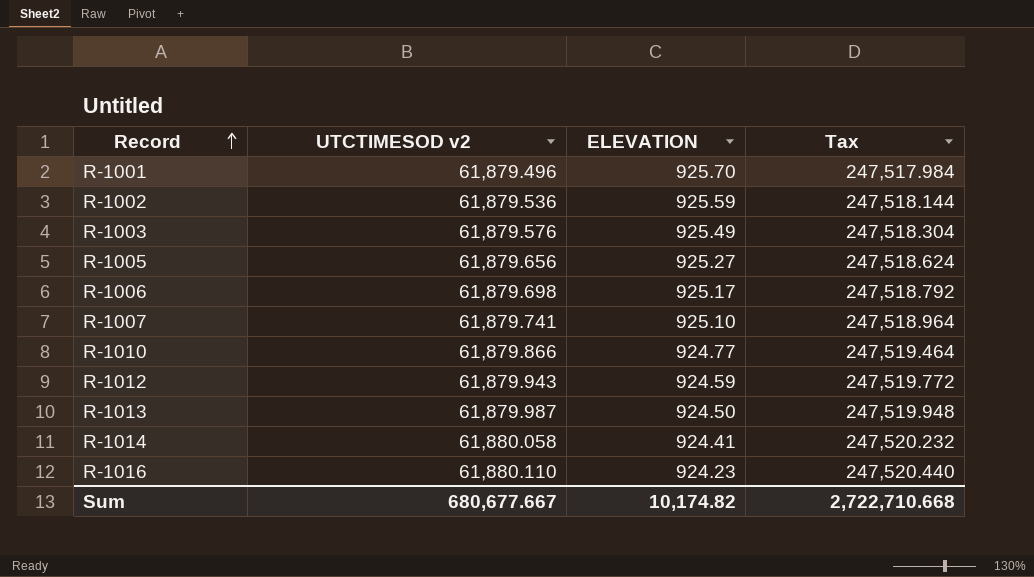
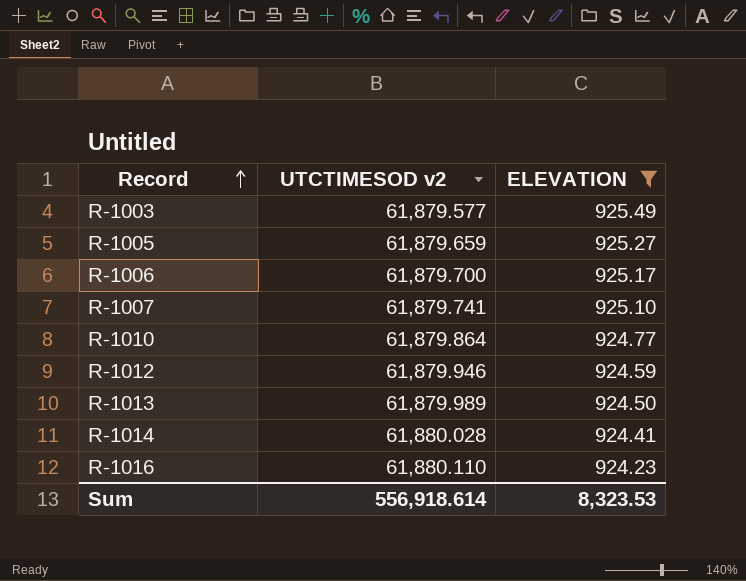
filter: none -> ELEVATION <= 925.49
column Tax | formula: [UTCTIMESOD v2] * 4 -> none
R-1003 | UTCTIMESOD v2: 61,879.576 -> 61,879.577
R-1005 | UTCTIMESOD v2: 61,879.656 -> 61,879.659
R-1006 | UTCTIMESOD v2: 61,879.698 -> 61,879.700
R-1010 | UTCTIMESOD v2: 61,879.866 -> 61,879.864
R-1012 | UTCTIMESOD v2: 61,879.943 -> 61,879.946
R-1013 | UTCTIMESOD v2: 61,879.987 -> 61,879.989
R-1014 | UTCTIMESOD v2: 61,880.058 -> 61,880.028
Sum | UTCTIMESOD v2: 680,677.667 -> 556,918.614
Sum | ELEVATION: 10,174.82 -> 8,323.53

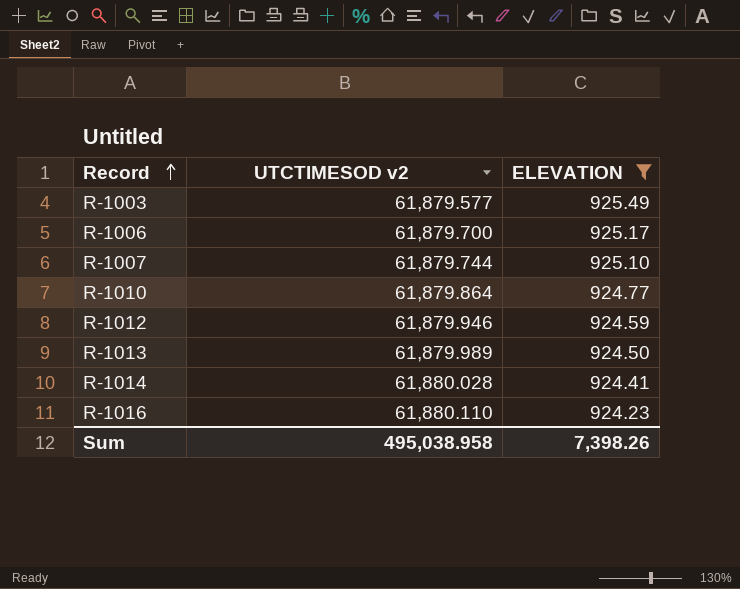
row R-1005: 61,879.659 | 925.27 -> none
R-1007 | UTCTIMESOD v2: 61,879.741 -> 61,879.744
Sum | UTCTIMESOD v2: 556,918.614 -> 495,038.958
Sum | ELEVATION: 8,323.53 -> 7,398.26

